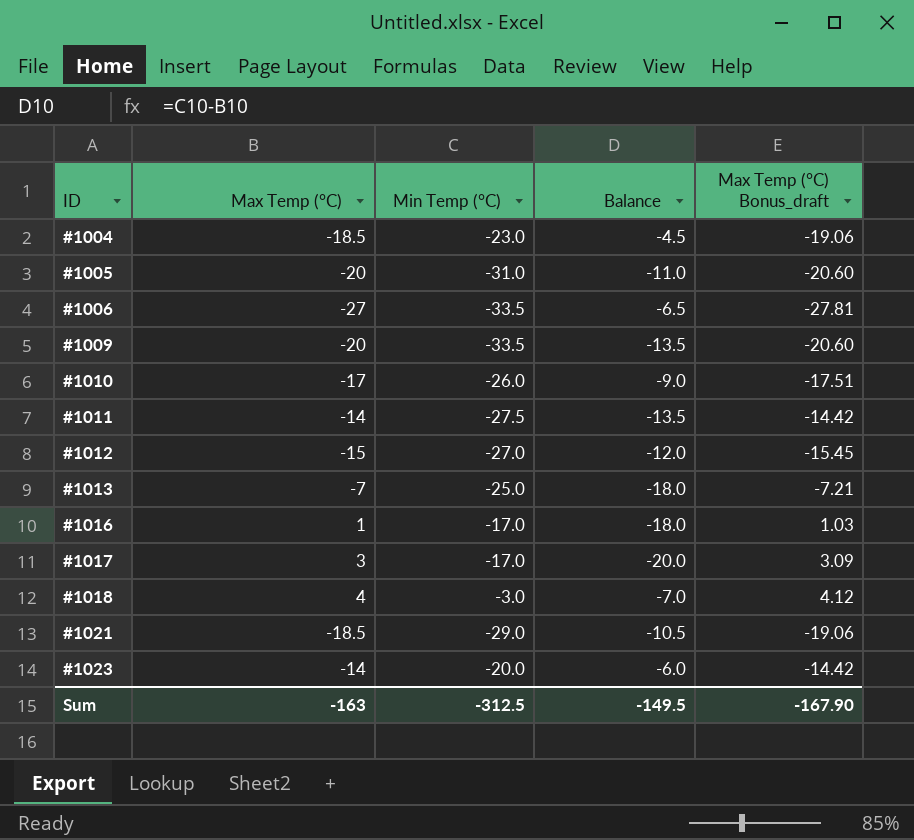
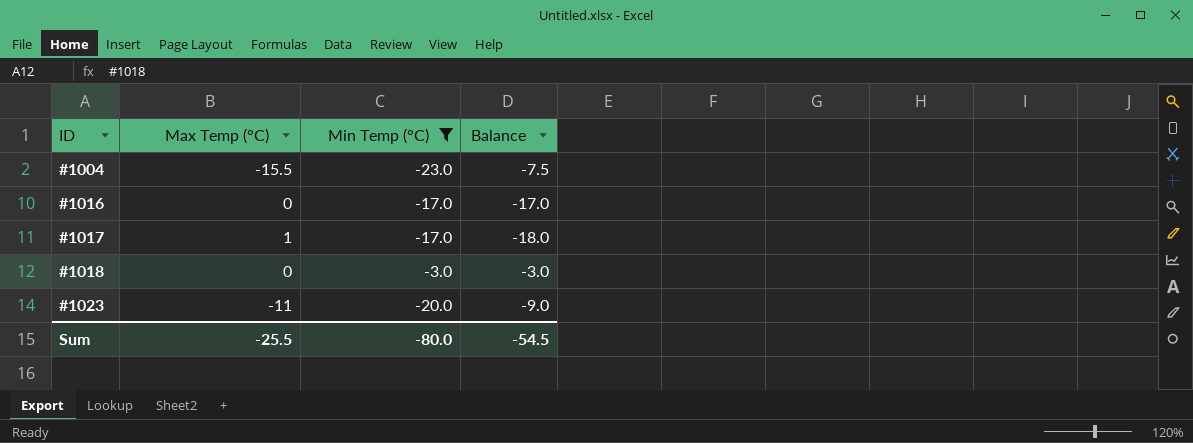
filter: none -> Min Temp (°C) >= -23.0
column Max Temp (°C) Bonus_draft | formula: [Max Temp (°C)] * 1.03 -> none
#1004 | Max Temp (°C): -18.5 -> -15.5
#1004 | Balance: -4.5 -> -7.5
#1016 | Max Temp (°C): 1 -> 0
#1016 | Balance: -18.0 -> -17.0
#1017 | Max Temp (°C): 3 -> 1
#1017 | Balance: -20.0 -> -18.0
#1018 | Max Temp (°C): 4 -> 0
#1018 | Balance: -7.0 -> -3.0
#1023 | Max Temp (°C): -14 -> -11
#1023 | Balance: -6.0 -> -9.0
Sum | Max Temp (°C): -163 -> -25.5
Sum | Min Temp (°C): -312.5 -> -80.0
Sum | Balance: -149.5 -> -54.5

